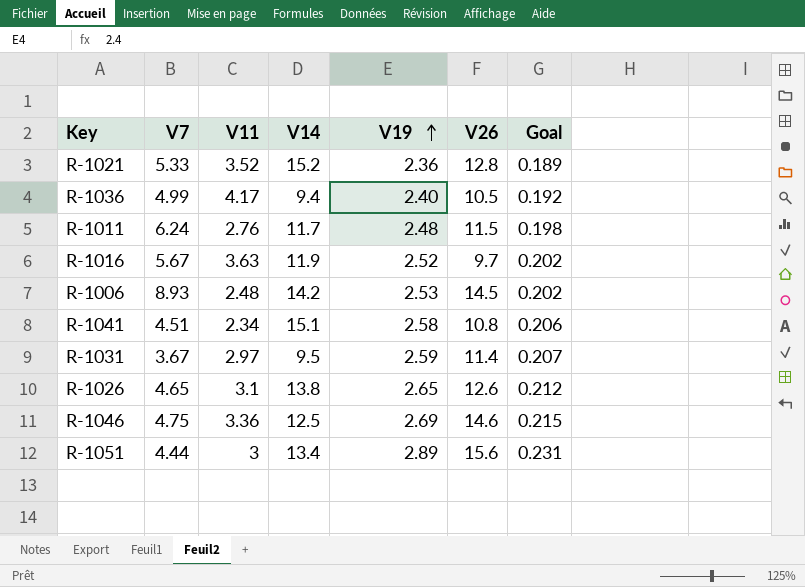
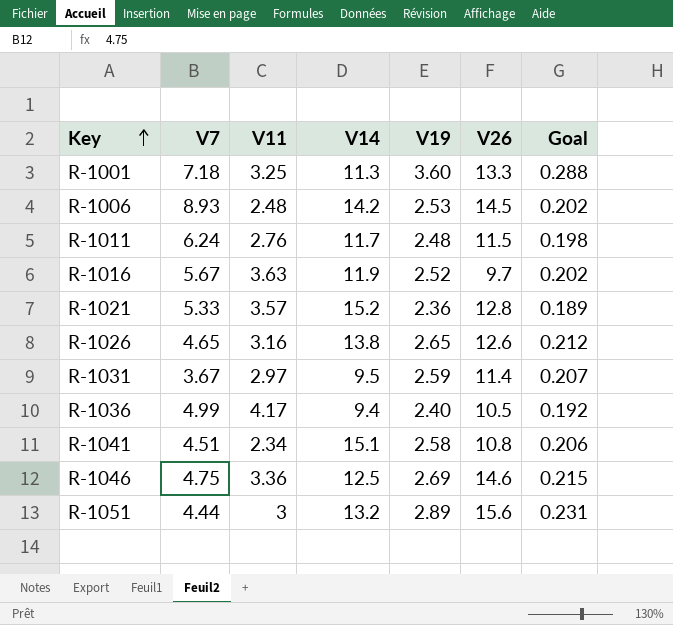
row order: V19 ascending -> Key ascending
row R-1001: none -> 7.18 | 3.25 | 11.3 | 3.60 | 13.3 | 0.288
R-1021 | V11: 3.52 -> 3.57
R-1026 | V11: 3.1 -> 3.16
R-1051 | V14: 13.4 -> 13.2

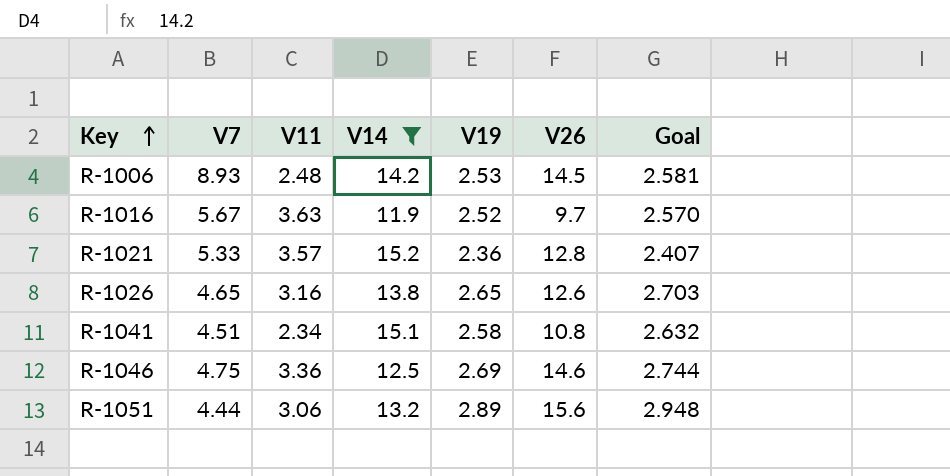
filter: none -> V14 >= 11.9
column Goal | formula: [V19] * 0.08 -> [V19] * 1.02
R-1051 | V11: 3 -> 3.06

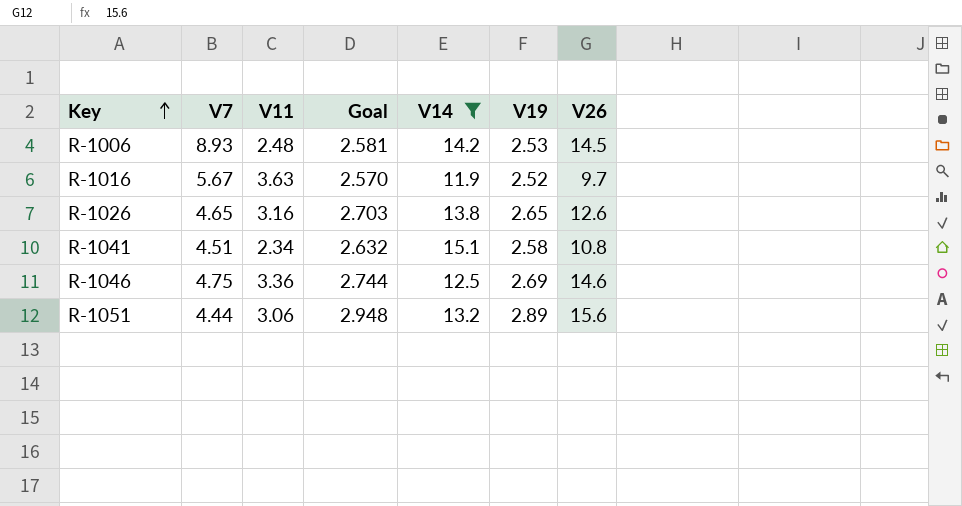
column Goal | position: 7 -> 4
row R-1021: 5.33 | 3.57 | 15.2 | 2.36 | 12.8 | 2.407 -> none

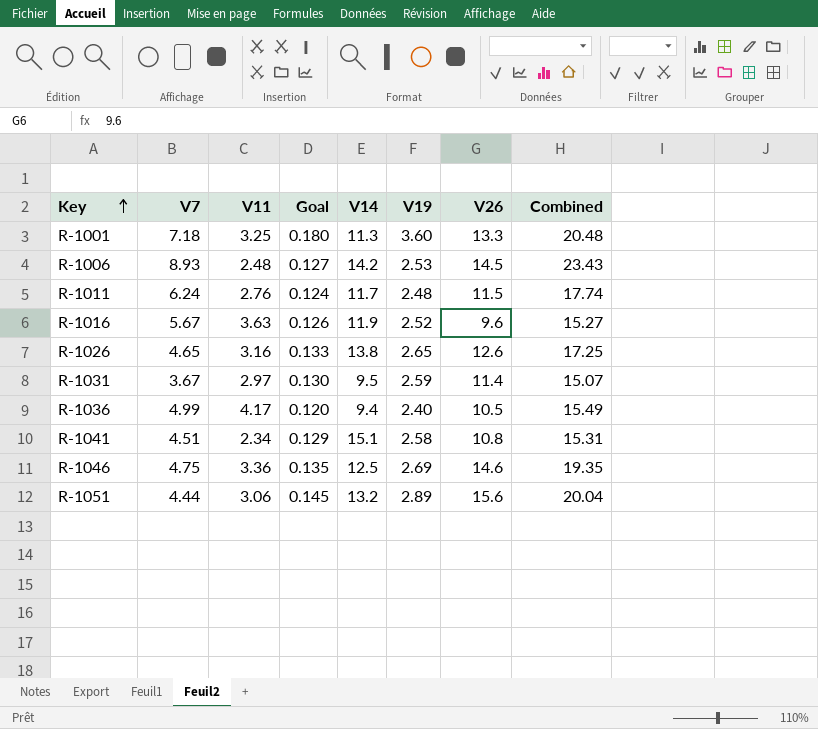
filter: V14 >= 11.9 -> none
column Goal | formula: [V19] * 1.02 -> [V19] * 0.05
column Combined | formula: none -> [V7] + [V26]
R-1016 | V26: 9.7 -> 9.6

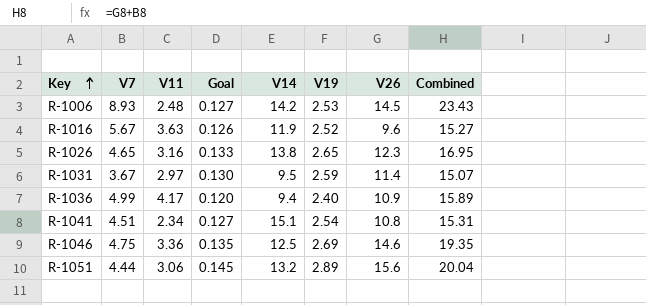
row R-1001: 7.18 | 3.25 | 0.180 | 11.3 | 3.60 | 13.3 | 20.48 -> none
row R-1011: 6.24 | 2.76 | 0.124 | 11.7 | 2.48 | 11.5 | 17.74 -> none
R-1026 | V26: 12.6 -> 12.3
R-1026 | Combined: 17.25 -> 16.95
R-1036 | V26: 10.5 -> 10.9
R-1036 | Combined: 15.49 -> 15.89
R-1041 | Goal: 0.129 -> 0.127
R-1041 | V19: 2.58 -> 2.54

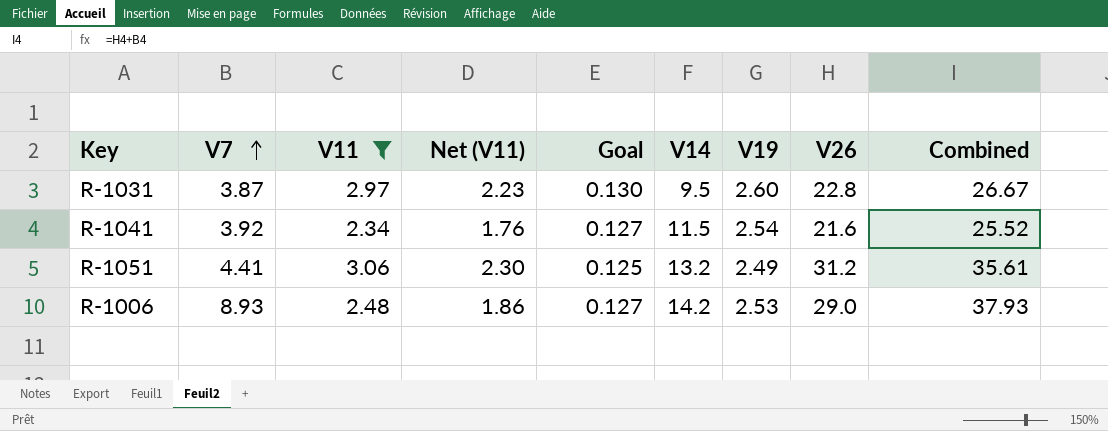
filter: none -> V11 <= 3.06
row order: Key ascending -> V7 ascending
column Net (V11) | formula: none -> [V11] * 0.75
R-1031 | V7: 3.67 -> 3.87
R-1031 | V19: 2.59 -> 2.60
R-1031 | V26: 11.4 -> 22.8
R-1031 | Combined: 15.07 -> 26.67
R-1041 | V7: 4.51 -> 3.92
R-1041 | V14: 15.1 -> 11.5
R-1041 | V26: 10.8 -> 21.6
R-1041 | Combined: 15.31 -> 25.52
R-1051 | V7: 4.44 -> 4.41
R-1051 | Goal: 0.145 -> 0.125
R-1051 | V19: 2.89 -> 2.49
R-1051 | V26: 15.6 -> 31.2
R-1051 | Combined: 20.04 -> 35.61
R-1006 | V26: 14.5 -> 29.0
R-1006 | Combined: 23.43 -> 37.93

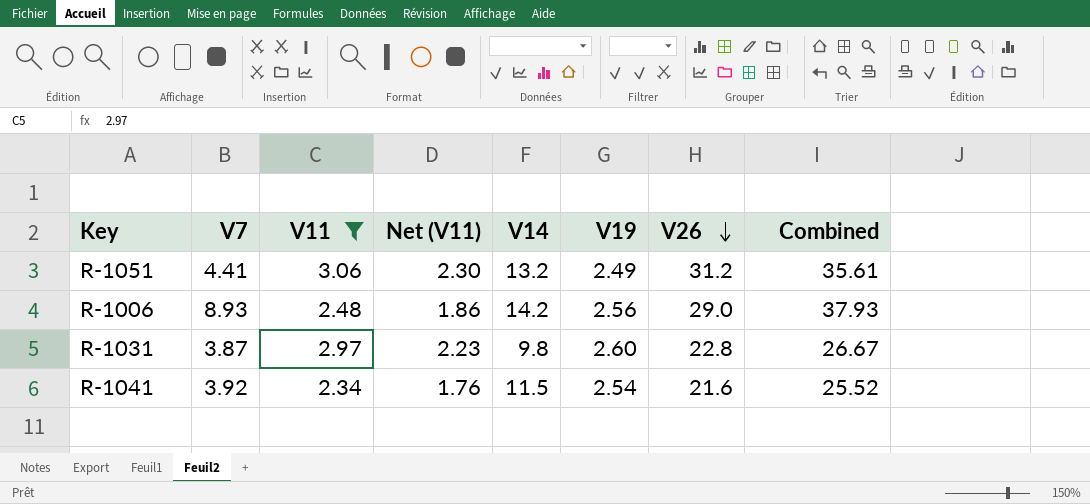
row order: V7 ascending -> V26 descending
column Goal | formula: [V19] * 0.05 -> none
R-1006 | V19: 2.53 -> 2.56
R-1031 | V14: 9.5 -> 9.8

